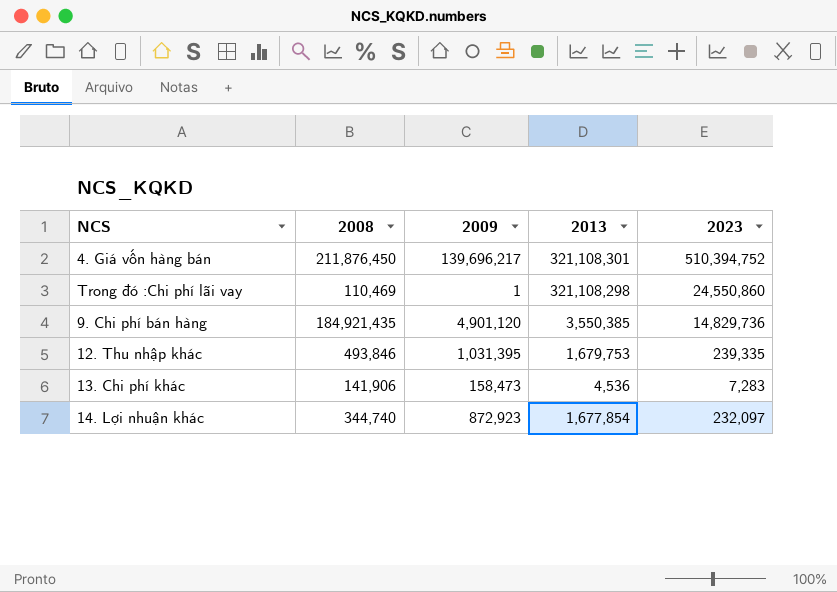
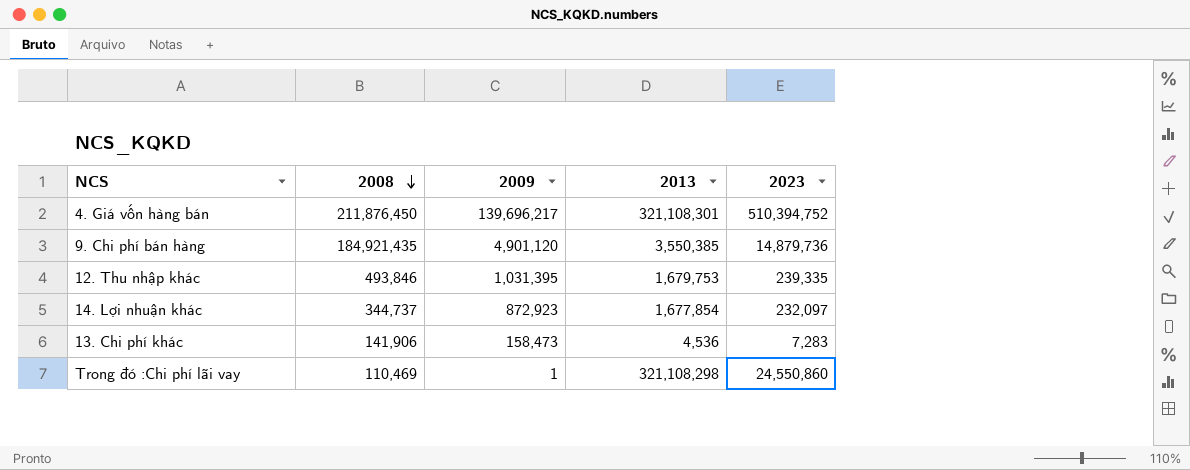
row order: none -> 2008 descending
9. Chi phí bán hàng | 2023: 14,829,736 -> 14,879,736
14. Lợi nhuận khác | 2008: 344,740 -> 344,737

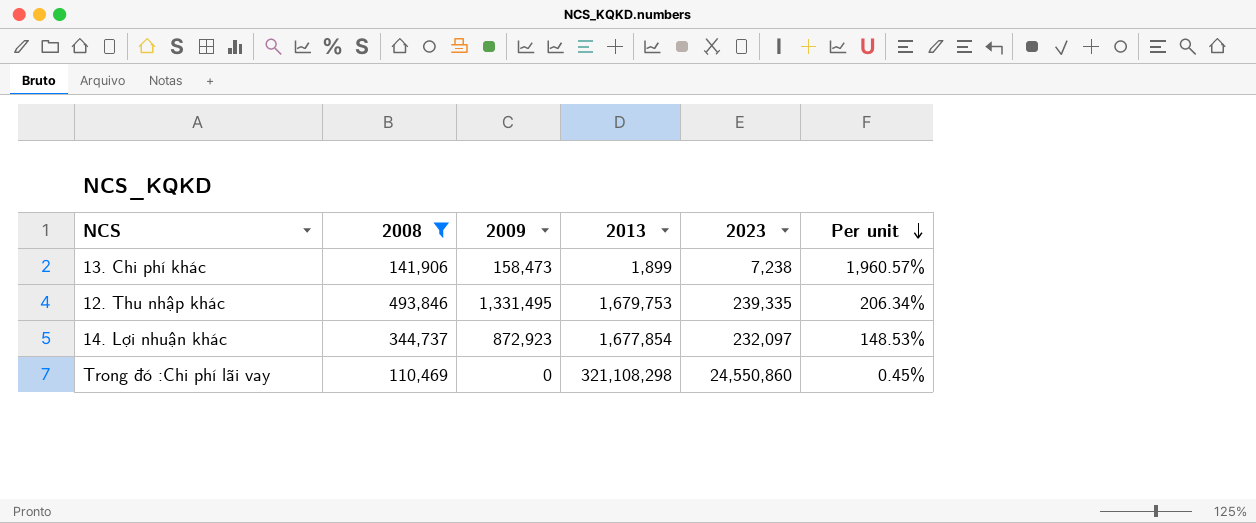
filter: none -> 2008 <= 493,846
row order: 2008 descending -> Per unit descending
column Per unit | formula: none -> [2008] / [2023]
13. Chi phí khác | 2013: 4,536 -> 1,899
13. Chi phí khác | 2023: 7,283 -> 7,238
12. Thu nhập khác | 2009: 1,031,395 -> 1,331,495
Trong đó :Chi phí lãi vay | 2009: 1 -> 0

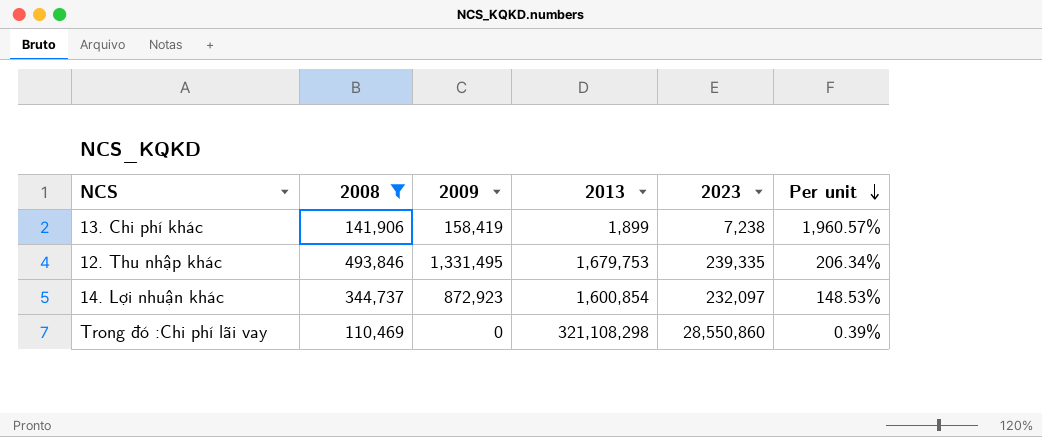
13. Chi phí khác | 2009: 158,473 -> 158,419
14. Lợi nhuận khác | 2013: 1,677,854 -> 1,600,854
Trong đó :Chi phí lãi vay | 2023: 24,550,860 -> 28,550,860
Trong đó :Chi phí lãi vay | Per unit: 0.45% -> 0.39%

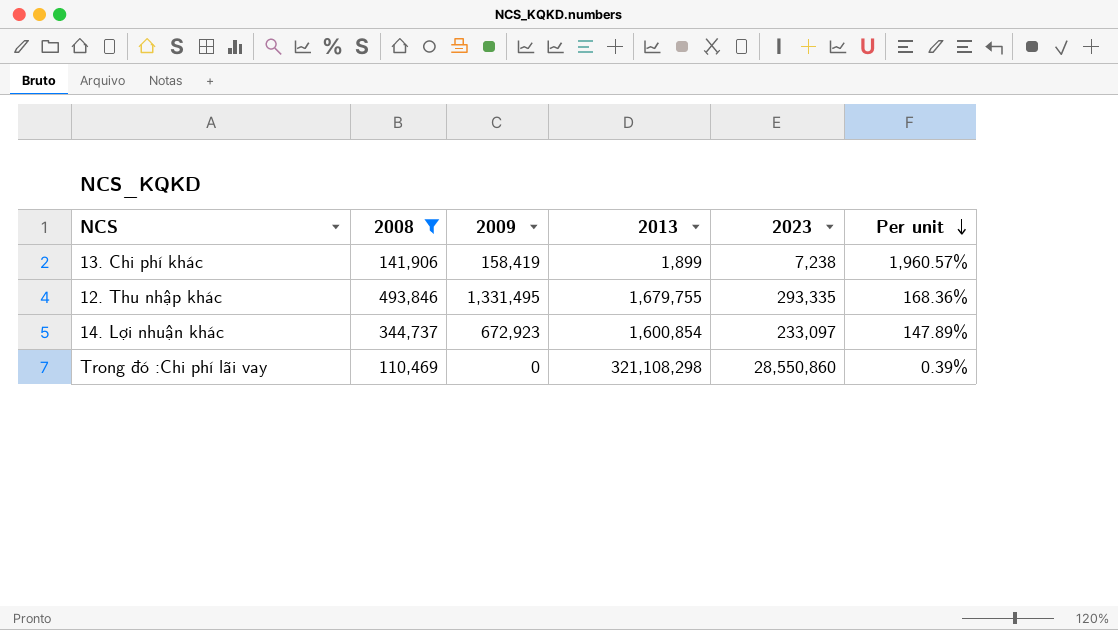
12. Thu nhập khác | 2013: 1,679,753 -> 1,679,755
12. Thu nhập khác | 2023: 239,335 -> 293,335
12. Thu nhập khác | Per unit: 206.34% -> 168.36%
14. Lợi nhuận khác | 2009: 872,923 -> 672,923
14. Lợi nhuận khác | 2023: 232,097 -> 233,097
14. Lợi nhuận khác | Per unit: 148.53% -> 147.89%

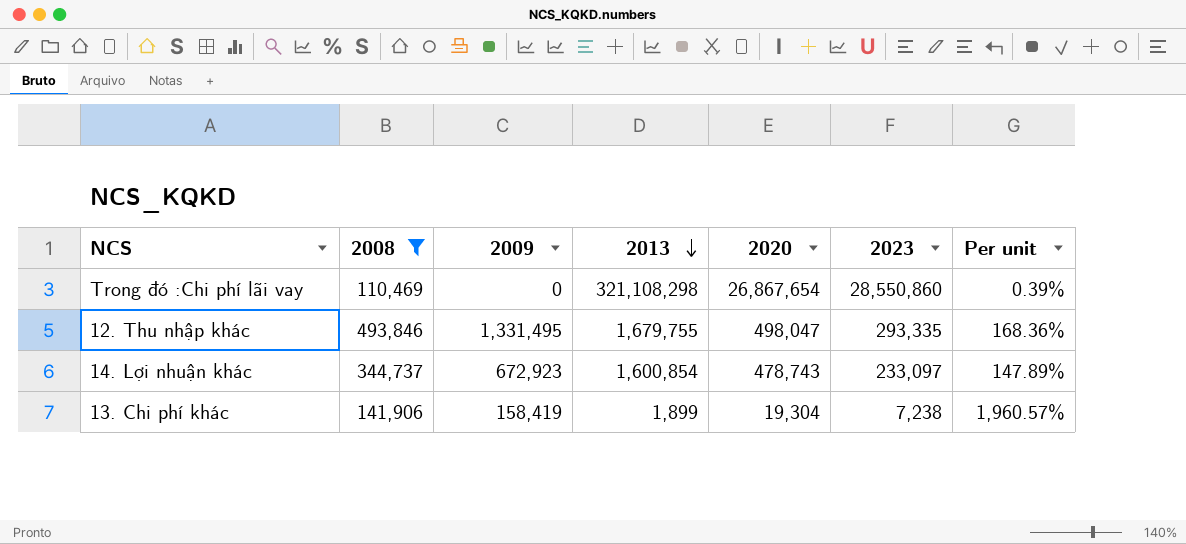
row order: Per unit descending -> 2013 descending
column 2020 | position: none -> 5

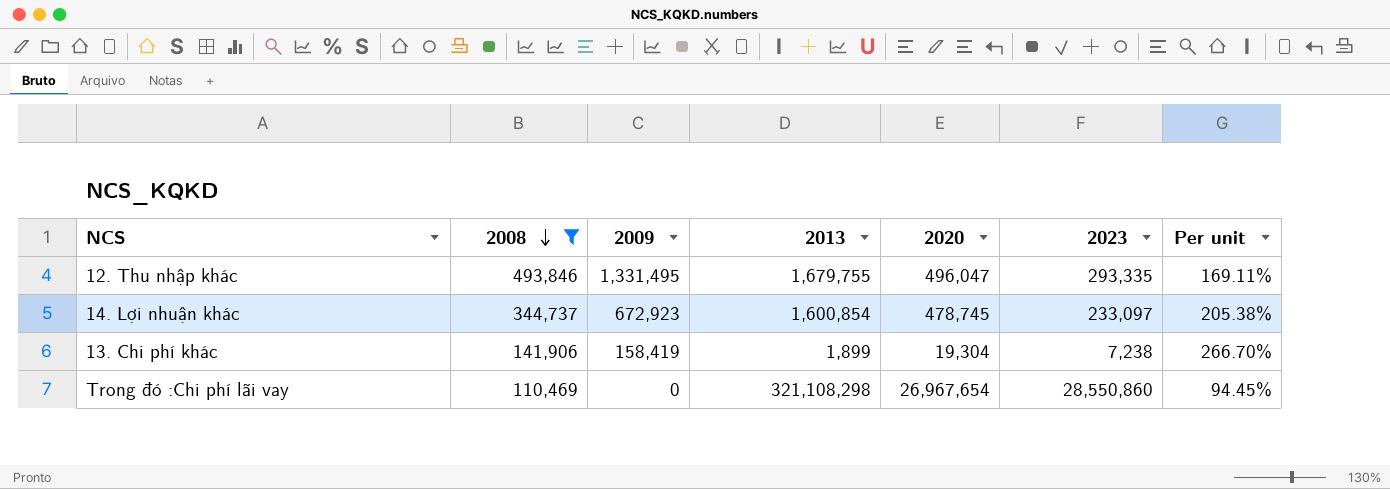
row order: 2013 descending -> 2008 descending
column Per unit | formula: [2008] / [2023] -> [2020] / [2023]
12. Thu nhập khác | 2020: 498,047 -> 496,047
14. Lợi nhuận khác | 2020: 478,743 -> 478,745
Trong đó :Chi phí lãi vay | 2020: 26,867,654 -> 26,967,654

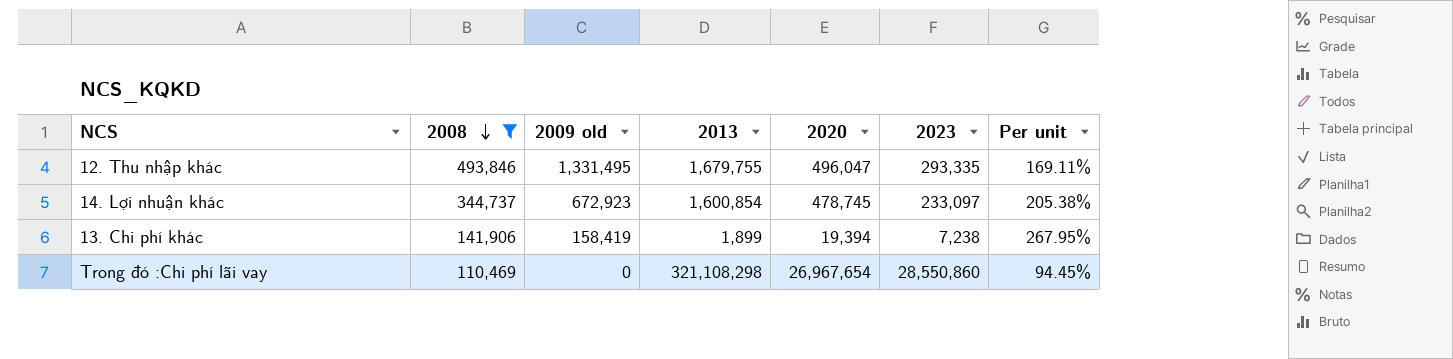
column name: 2009 -> 2009 old
13. Chi phí khác | 2020: 19,304 -> 19,394
13. Chi phí khác | Per unit: 266.70% -> 267.95%

